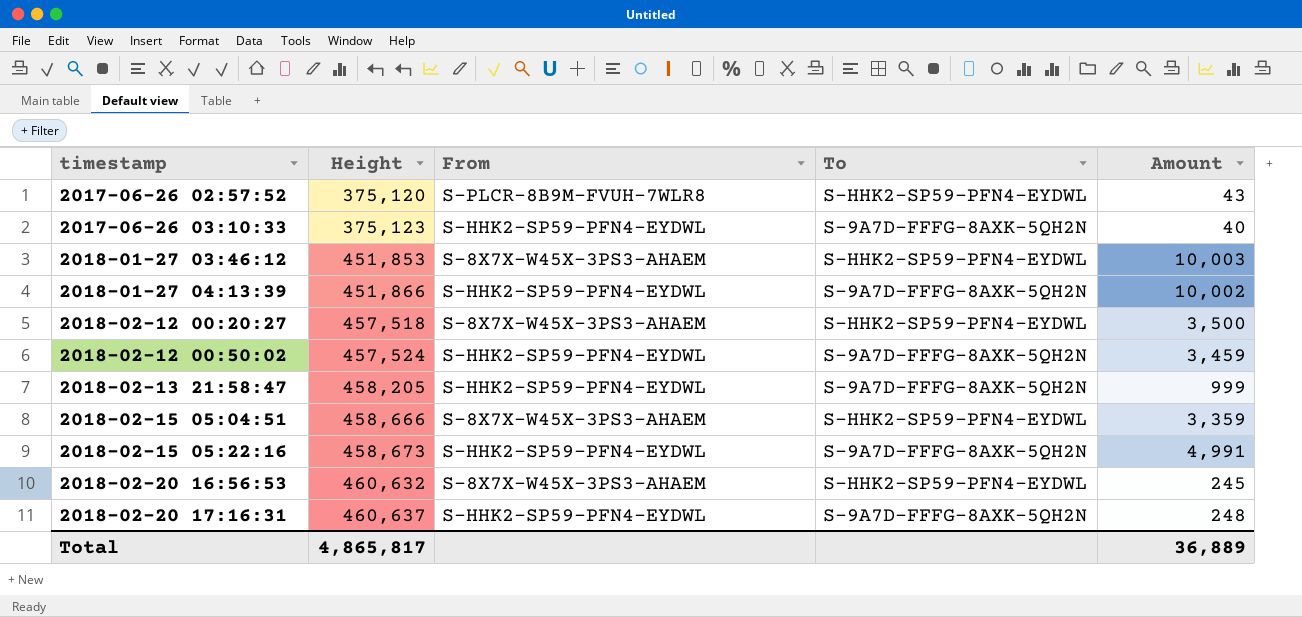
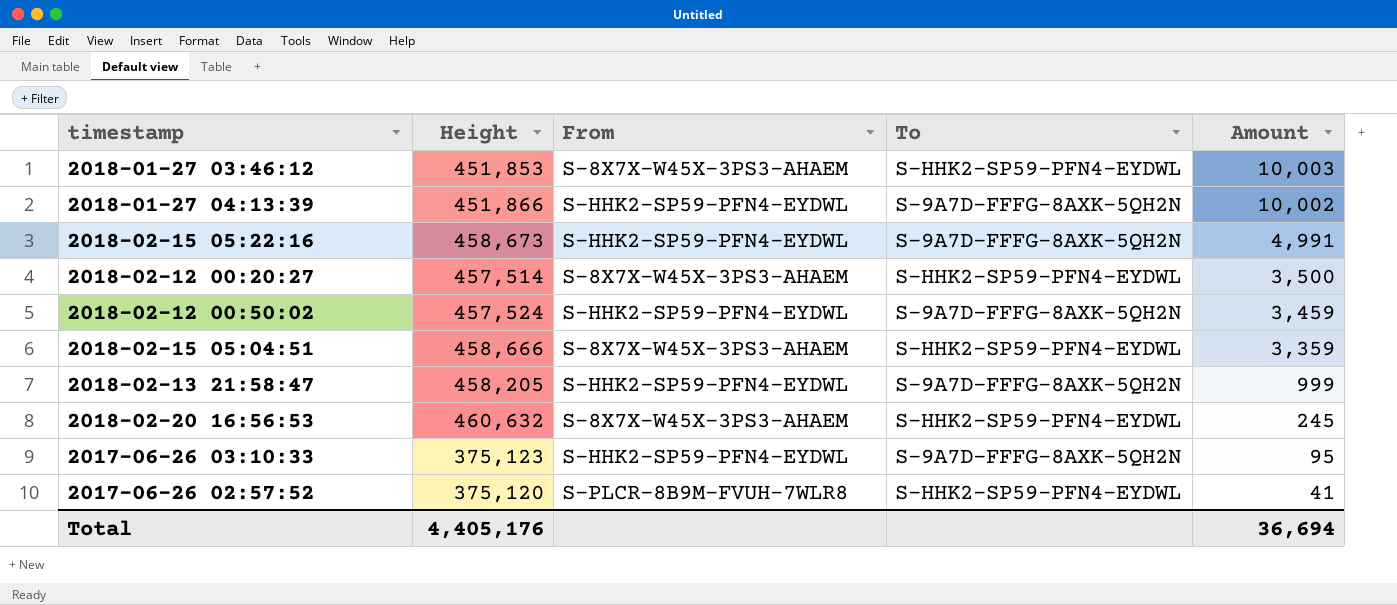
row order: timestamp ascending -> Amount descending
row 2018-02-20 17:16:31: 460,637 | S-HHK2-SP59-PFN4-EYDWL | S-9A7D-FFFG-8AXK-5QH2N | 248 -> none
2018-02-12 00:20:27 | Height: 457,518 -> 457,514
2017-06-26 03:10:33 | Amount: 40 -> 95
2017-06-26 02:57:52 | Amount: 43 -> 41
Total | Height: 4,865,817 -> 4,405,176
Total | Amount: 36,889 -> 36,694

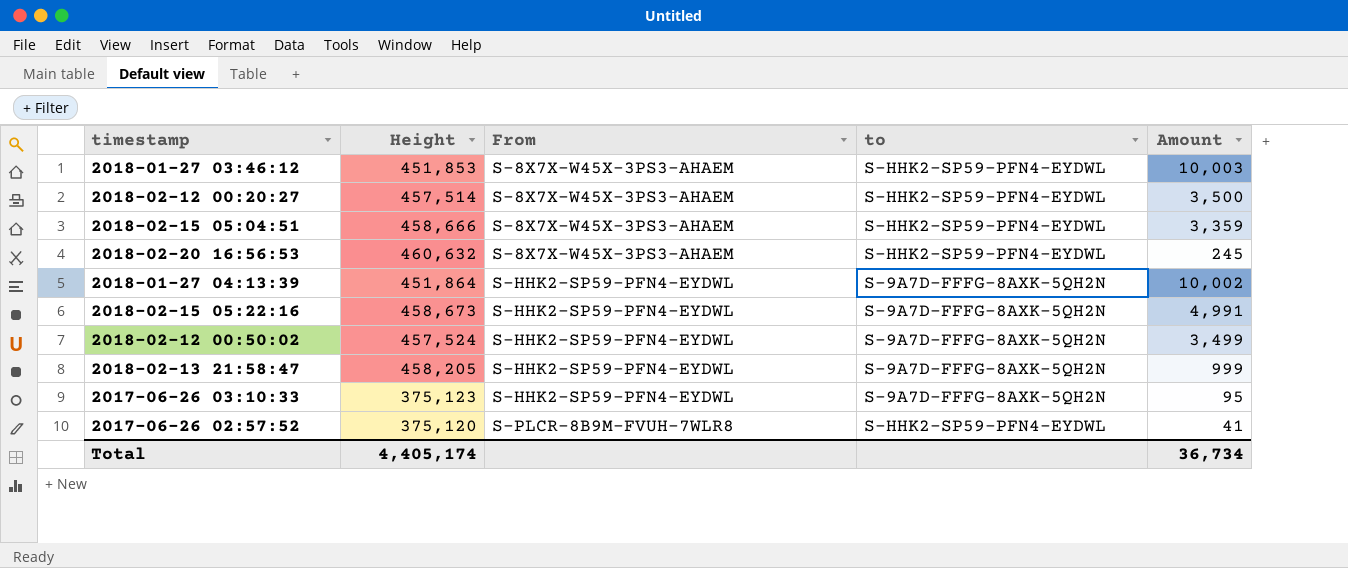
row order: Amount descending -> From ascending
column name: To -> to
2018-01-27 04:13:39 | Height: 451,866 -> 451,864
2018-02-12 00:50:02 | Amount: 3,459 -> 3,499
Total | Height: 4,405,176 -> 4,405,174
Total | Amount: 36,694 -> 36,734

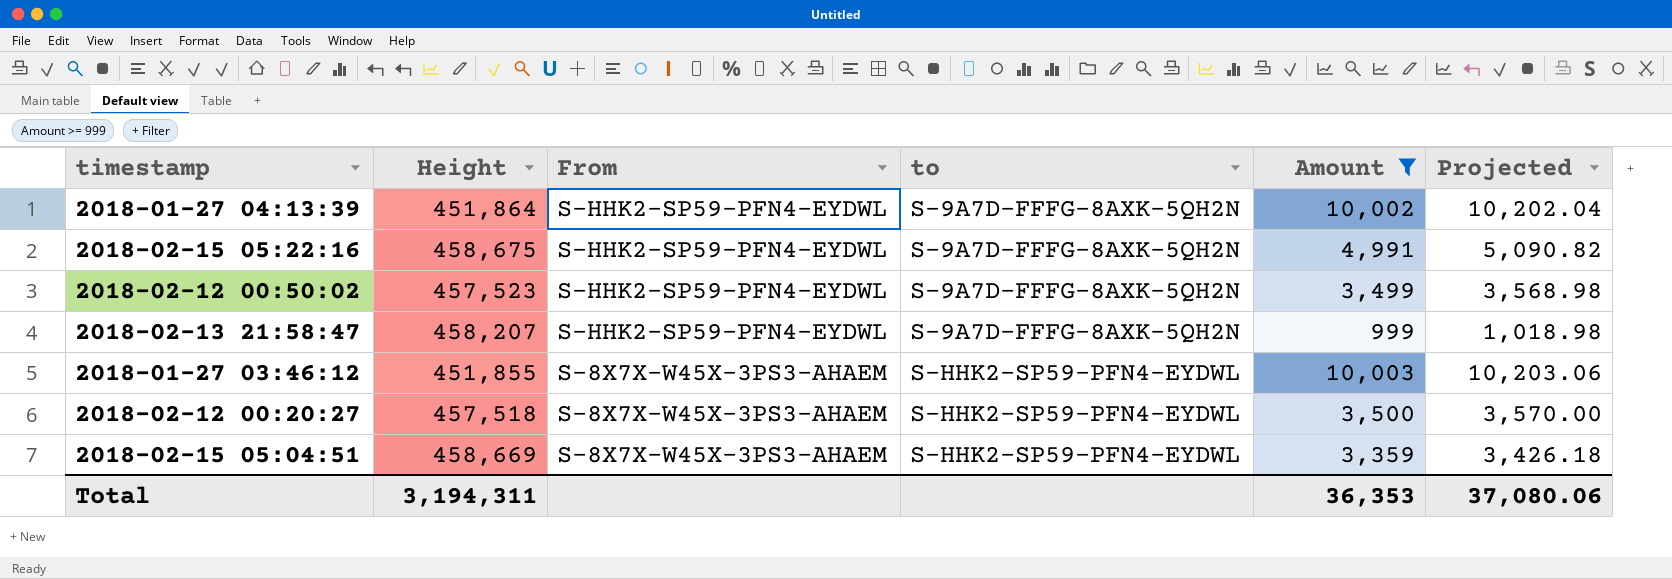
filter: none -> Amount >= 999
row order: From ascending -> From descending
column Projected | formula: none -> [Amount] * 1.02
2018-02-15 05:22:16 | Height: 458,673 -> 458,675
2018-02-12 00:50:02 | Height: 457,524 -> 457,523
2018-02-13 21:58:47 | Height: 458,205 -> 458,207
2018-01-27 03:46:12 | Height: 451,853 -> 451,855
2018-02-12 00:20:27 | Height: 457,514 -> 457,518
2018-02-15 05:04:51 | Height: 458,666 -> 458,669
Total | Height: 4,405,174 -> 3,194,311
Total | Amount: 36,734 -> 36,353

